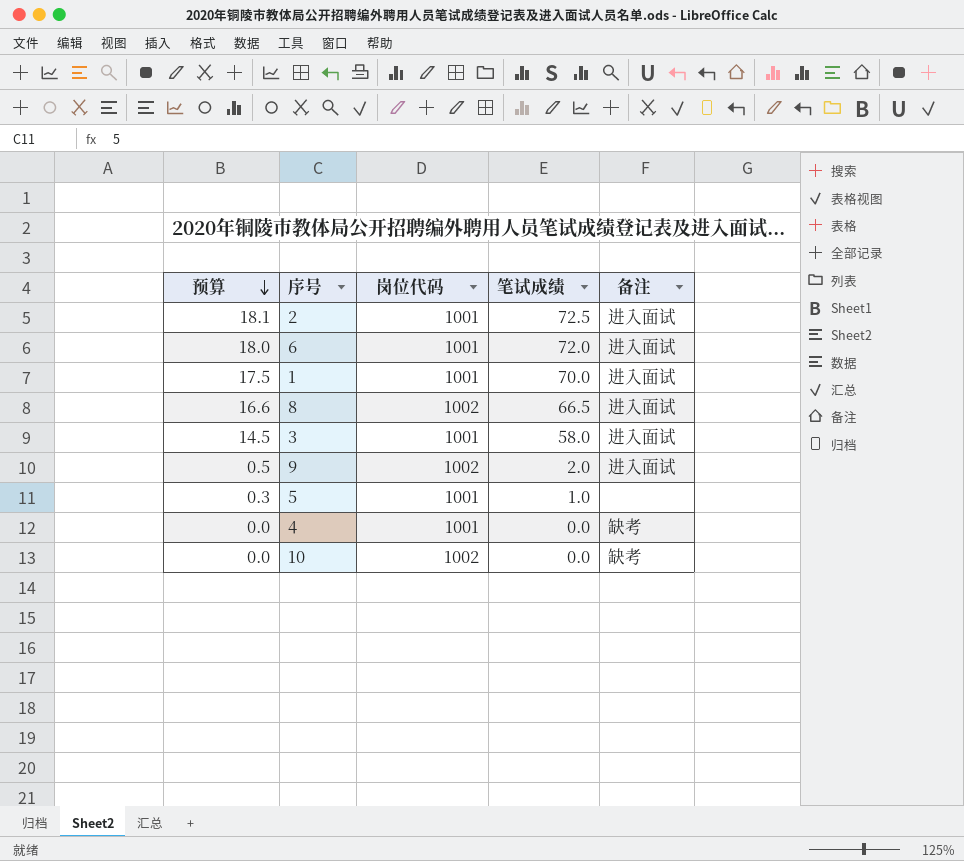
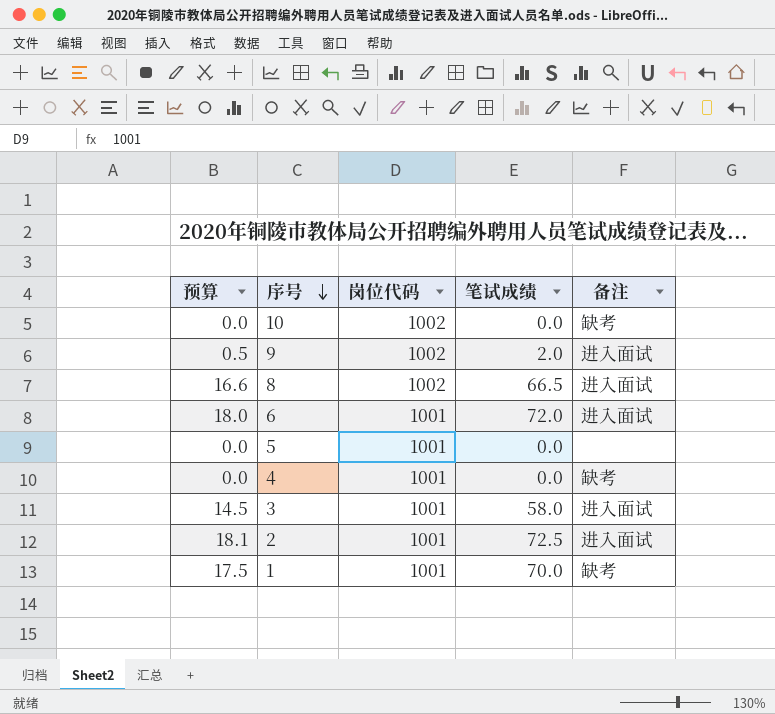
row order: 预算 descending -> 序号 descending
5 | 预算: 0.3 -> 0.0
5 | 笔试成绩: 1.0 -> 0.0
1 | 备注: 进入面试 -> 缺考

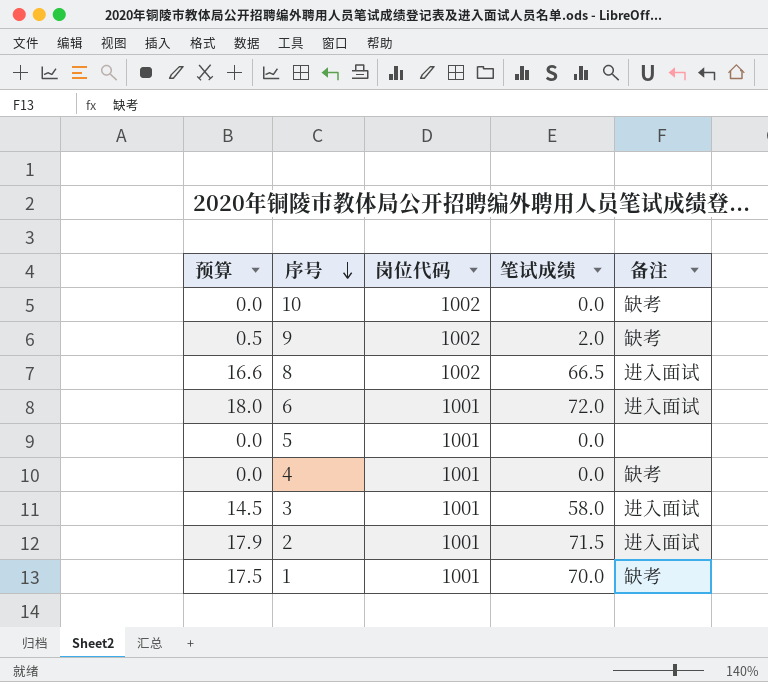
9 | 备注: 进入面试 -> 缺考
2 | 预算: 18.1 -> 17.9
2 | 笔试成绩: 72.5 -> 71.5

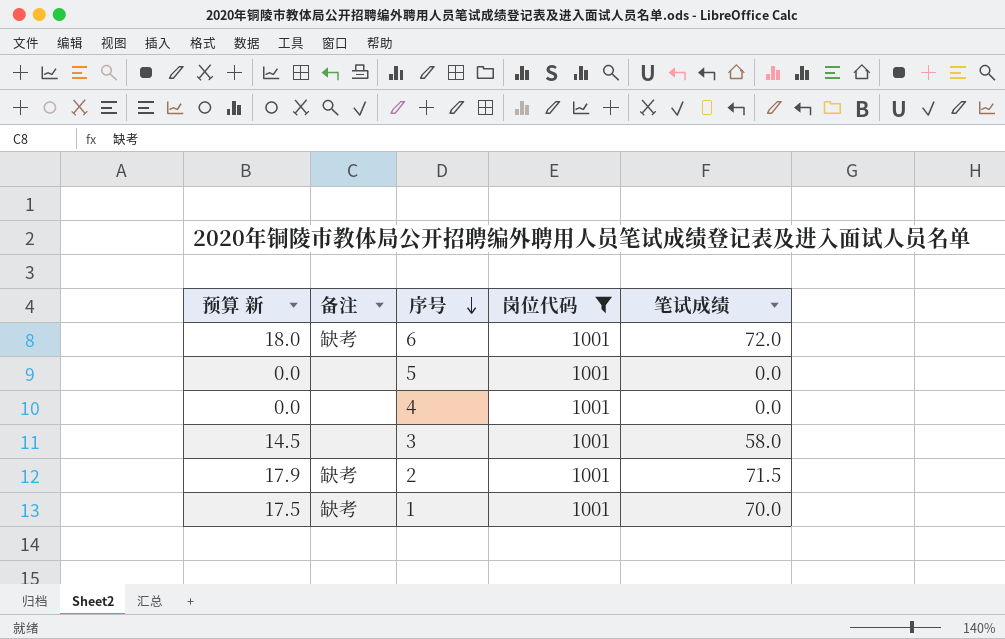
filter: none -> 岗位代码 = 1001
column name: 预算 -> 预算 新
column 备注 | position: 5 -> 2
6 | 备注: 进入面试 -> 缺考
4 | 备注: 缺考 -> none
3 | 备注: 进入面试 -> none
2 | 备注: 进入面试 -> 缺考

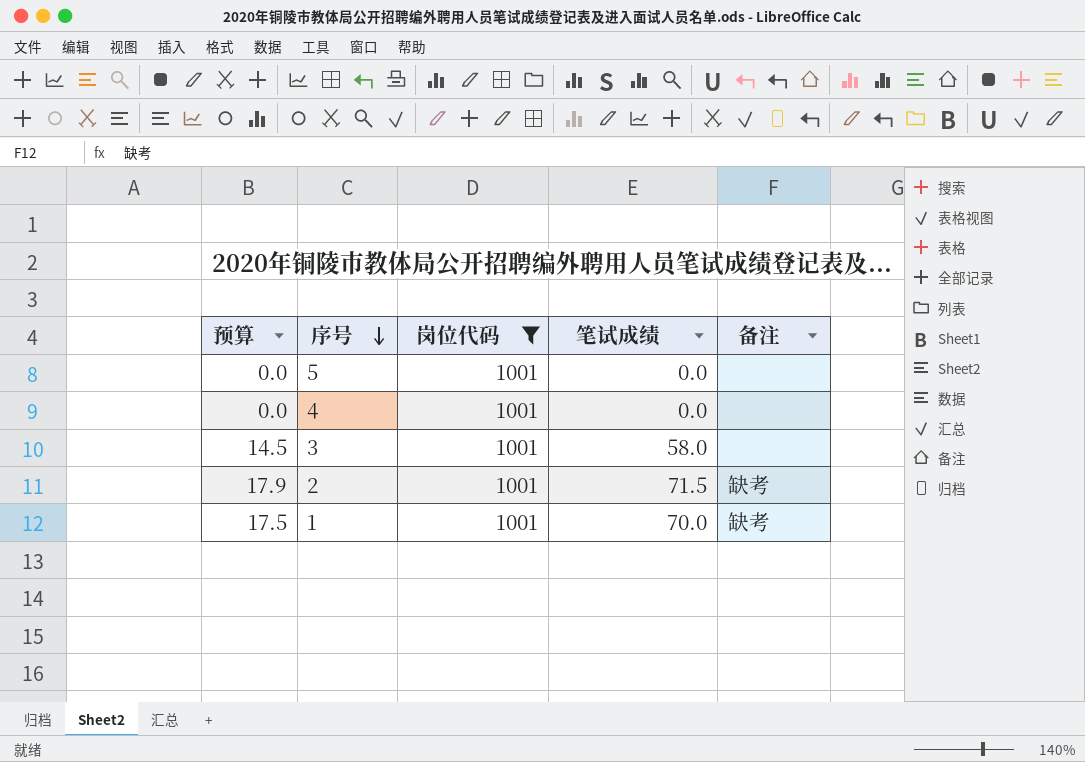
column name: 预算 新 -> 预算
column 备注 | position: 2 -> 5
row 6: 18.0 | 缺考 | 1001 | 72.0 -> none

